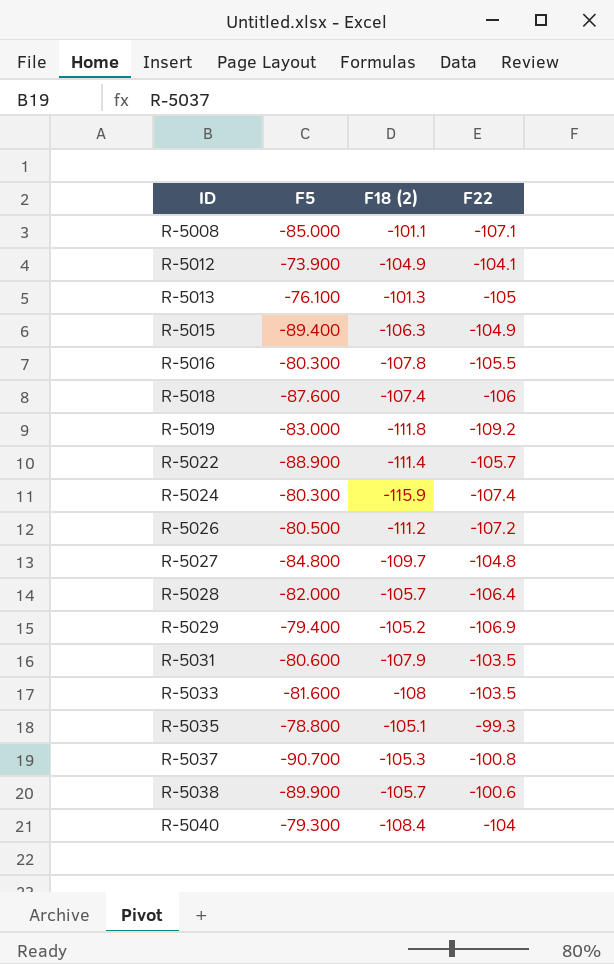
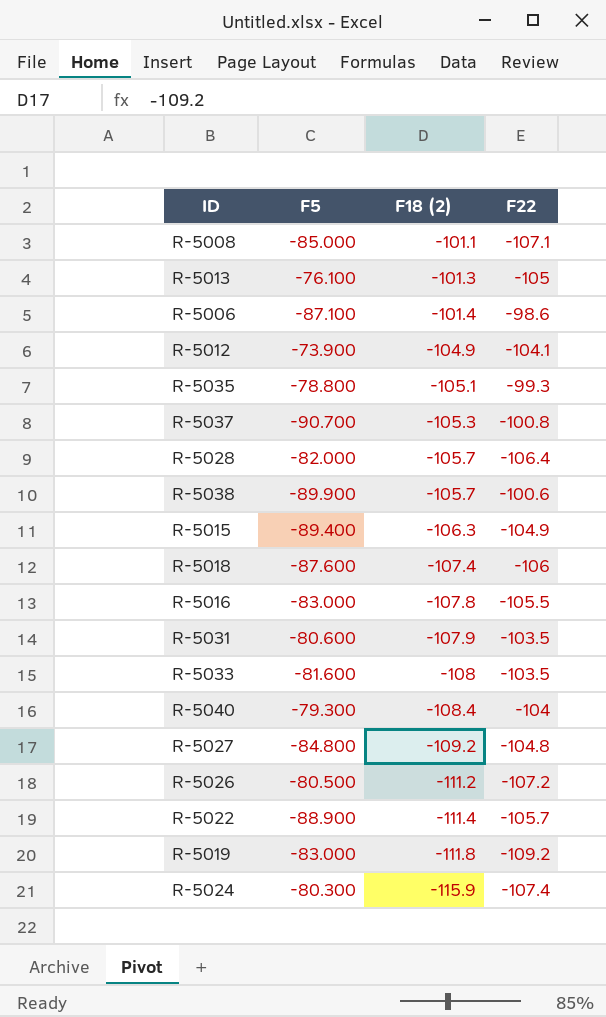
row order: ID ascending -> F18 (2) descending
row R-5029: -79.400 | -105.2 | -106.9 -> none
row R-5006: none -> -87.100 | -101.4 | -98.6
R-5016 | F5: -80.300 -> -83.000
R-5027 | F18 (2): -109.7 -> -109.2

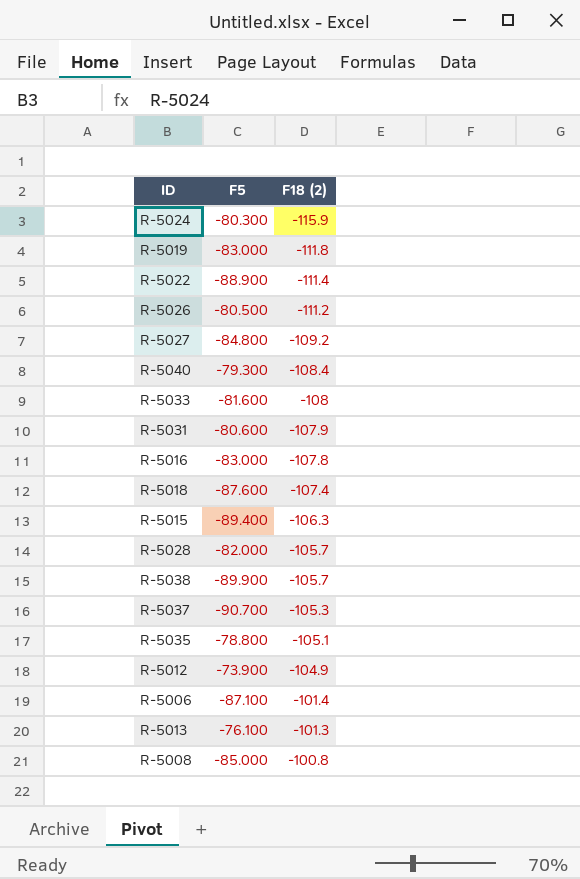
row order: F18 (2) descending -> F18 (2) ascending
column F22 | position: 4 -> none
R-5008 | F18 (2): -101.1 -> -100.8

